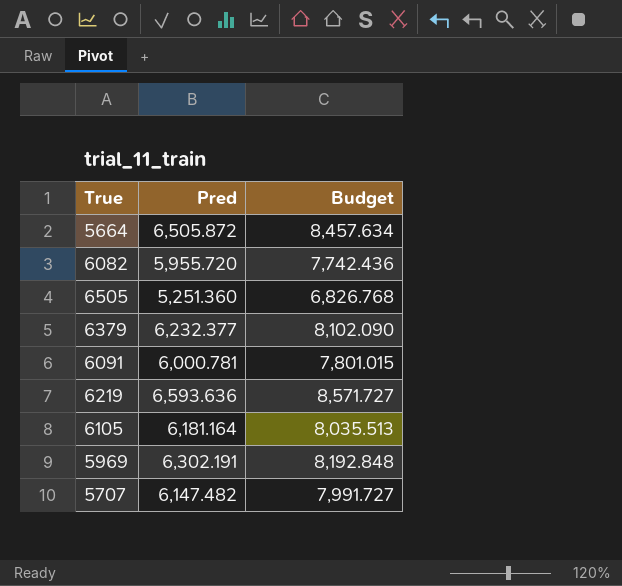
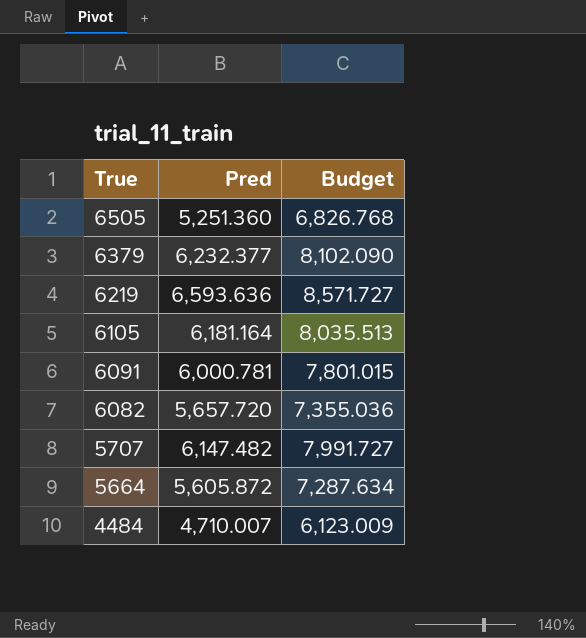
row order: none -> True descending
row 5969: 6,302.191 | 8,192.848 -> none
6082 | Pred: 5,955.720 -> 5,657.720
6082 | Budget: 7,742.436 -> 7,355.036
5664 | Pred: 6,505.872 -> 5,605.872
5664 | Budget: 8,457.634 -> 7,287.634
row 4484: none -> 4,710.007 | 6,123.009

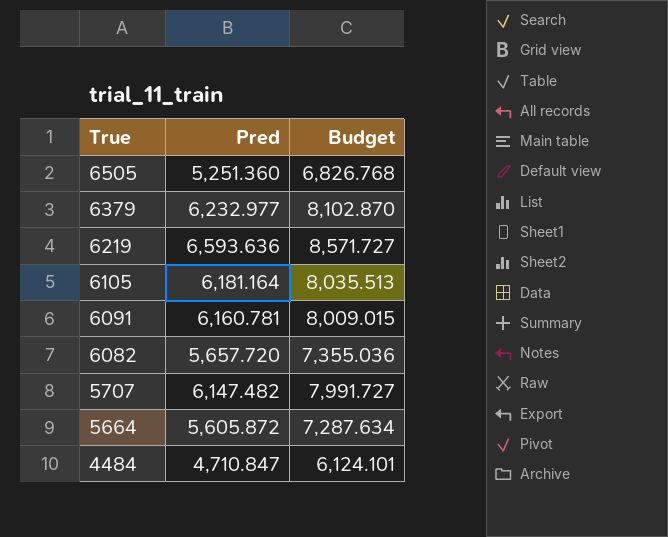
6379 | Pred: 6,232.377 -> 6,232.977
6379 | Budget: 8,102.090 -> 8,102.870
6091 | Pred: 6,000.781 -> 6,160.781
6091 | Budget: 7,801.015 -> 8,009.015
4484 | Pred: 4,710.007 -> 4,710.847
4484 | Budget: 6,123.009 -> 6,124.101

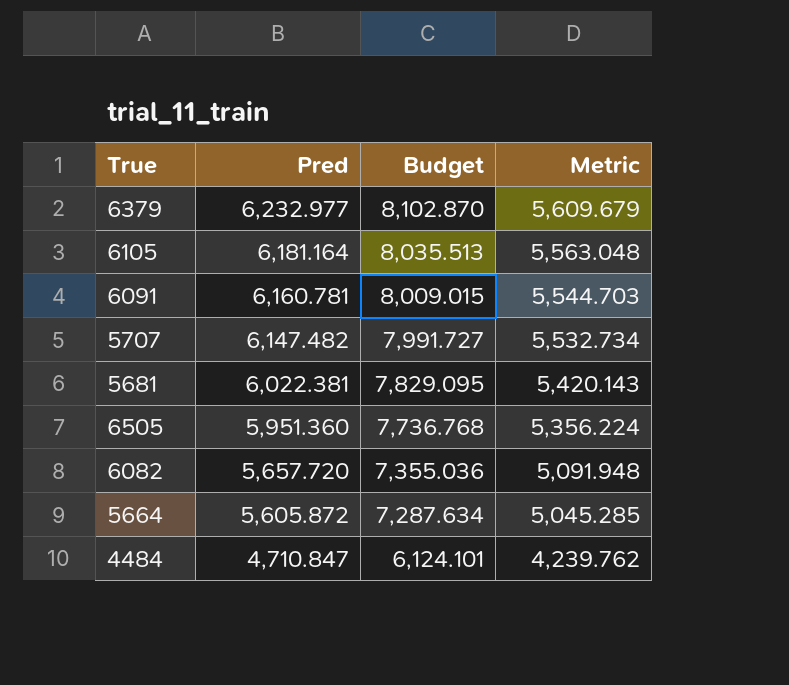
row order: True descending -> Pred descending
column Metric | formula: none -> [Pred] * 0.9
row 6219: 6,593.636 | 8,571.727 -> none
row 5681: none -> 6,022.381 | 7,829.095 | 5,420.143
6505 | Pred: 5,251.360 -> 5,951.360
6505 | Budget: 6,826.768 -> 7,736.768

